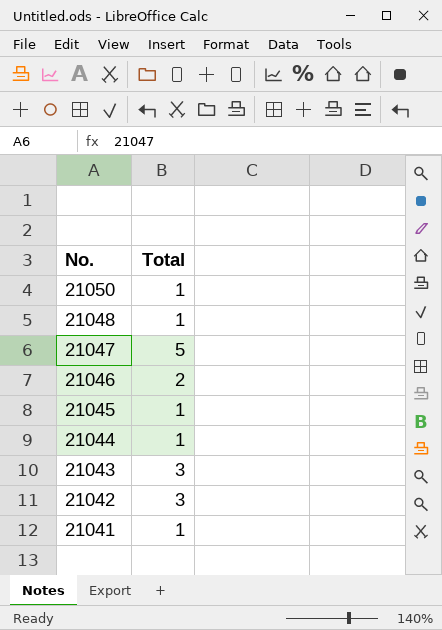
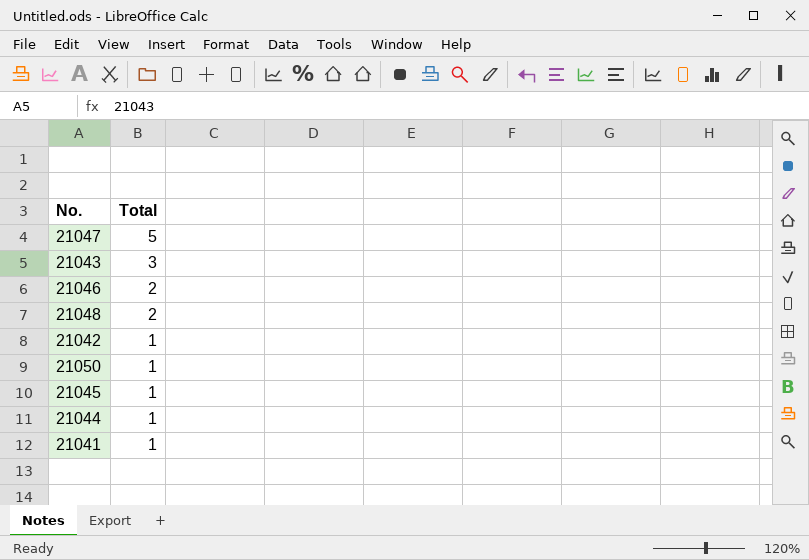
row order: No. descending -> Total descending
21048 | Total: 1 -> 2
21042 | Total: 3 -> 1

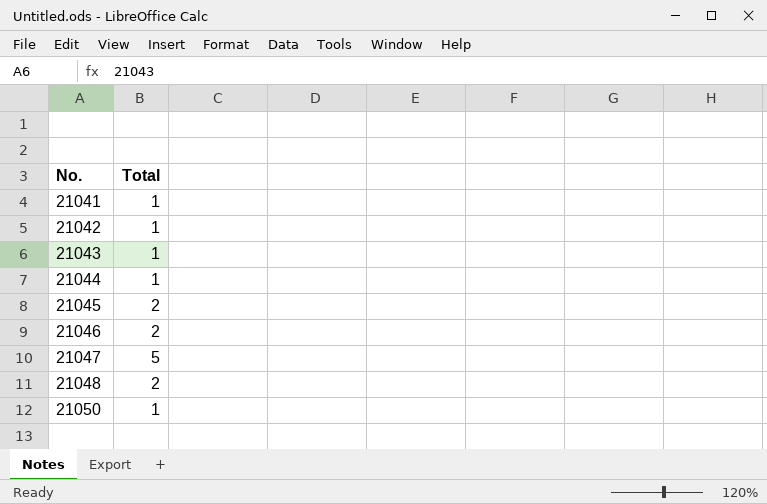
row order: Total descending -> No. ascending
21043 | Total: 3 -> 1
21045 | Total: 1 -> 2

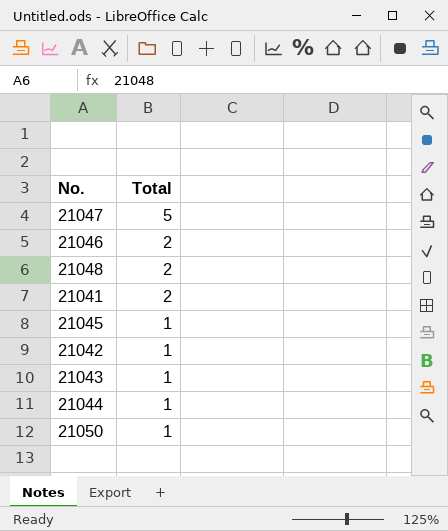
row order: No. ascending -> Total descending
21041 | Total: 1 -> 2
21045 | Total: 2 -> 1

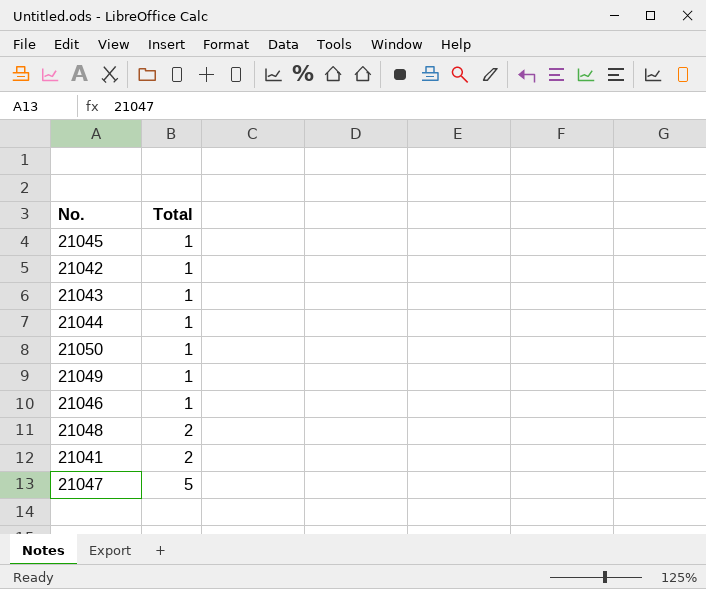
row order: Total descending -> Total ascending
row 21049: none -> 1
21046 | Total: 2 -> 1

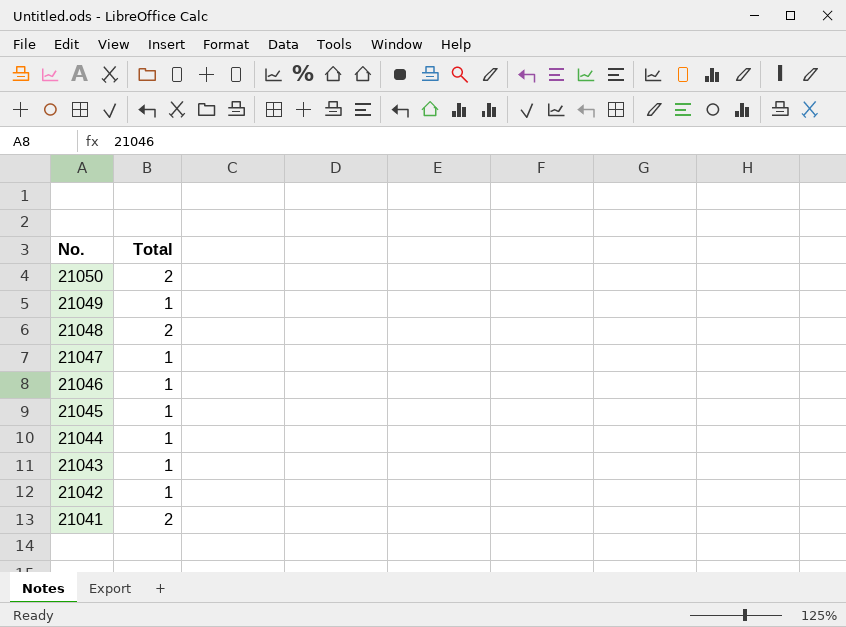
row order: Total ascending -> No. descending
21050 | Total: 1 -> 2
21047 | Total: 5 -> 1

